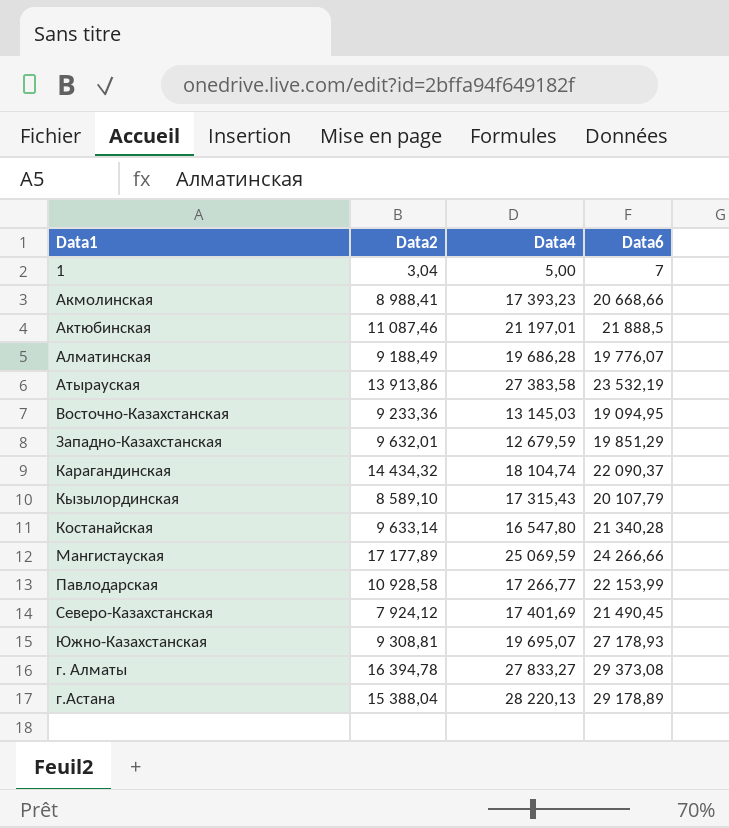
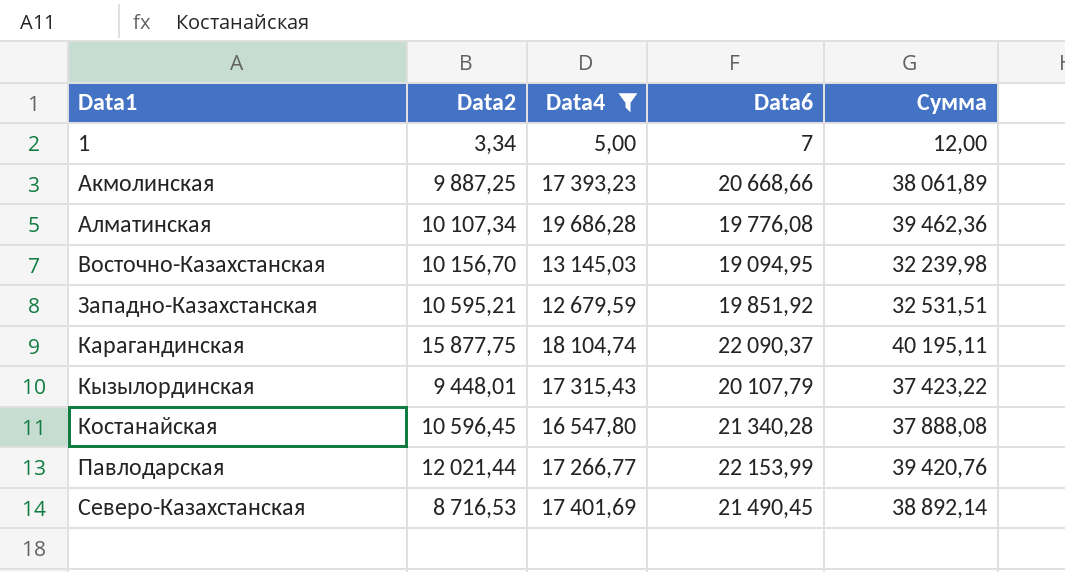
filter: none -> Data4 <= 19 686,28
column Сумма | formula: none -> [Data4] + [Data6]
1 | Data2: 3,04 -> 3,34
Акмолинская | Data2: 8 988,41 -> 9 887,25
Алматинская | Data2: 9 188,49 -> 10 107,34
Алматинская | Data6: 19 776,07 -> 19 776,08
Восточно-Казахстанская | Data2: 9 233,36 -> 10 156,70
Западно-Казахстанская | Data2: 9 632,01 -> 10 595,21
Западно-Казахстанская | Data6: 19 851,29 -> 19 851,92
Карагандинская | Data2: 14 434,32 -> 15 877,75
Кызылординская | Data2: 8 589,10 -> 9 448,01
Костанайская | Data2: 9 633,14 -> 10 596,45
Павлодарская | Data2: 10 928,58 -> 12 021,44
Северо-Казахстанская | Data2: 7 924,12 -> 8 716,53

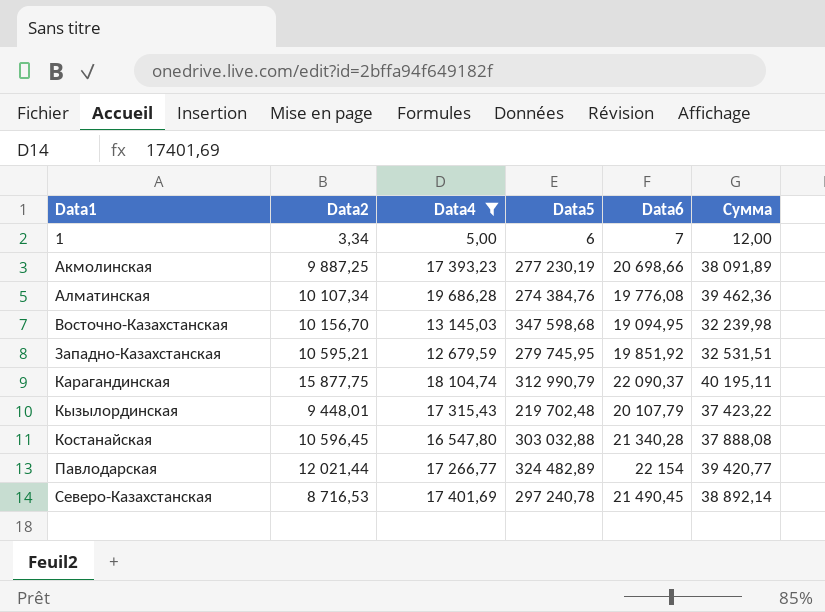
column Data5 | position: none -> 4
Акмолинская | Data6: 20 668,66 -> 20 698,66
Акмолинская | Сумма: 38 061,89 -> 38 091,89
Павлодарская | Data6: 22 153,99 -> 22 154
Павлодарская | Сумма: 39 420,76 -> 39 420,77

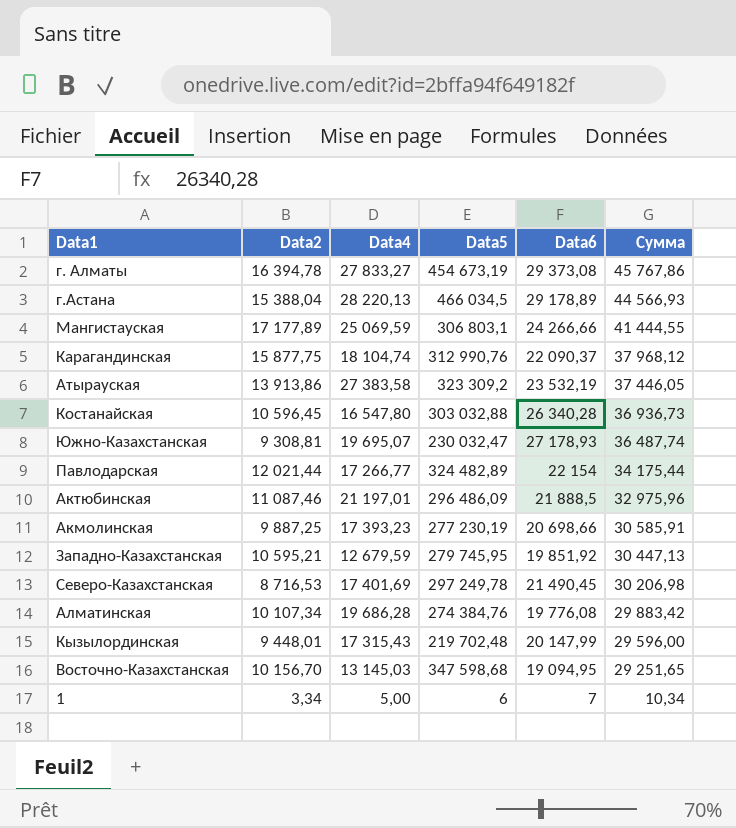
filter: Data4 <= 19 686,28 -> none
row order: none -> Сумма descending
column Сумма | formula: [Data4] + [Data6] -> [Data2] + [Data6]
Карагандинская | Data5: 312 990,79 -> 312 990,76
Костанайская | Data6: 21 340,28 -> 26 340,28
Северо-Казахстанская | Data5: 297 240,78 -> 297 249,78
Кызылординская | Data6: 20 107,79 -> 20 147,99

